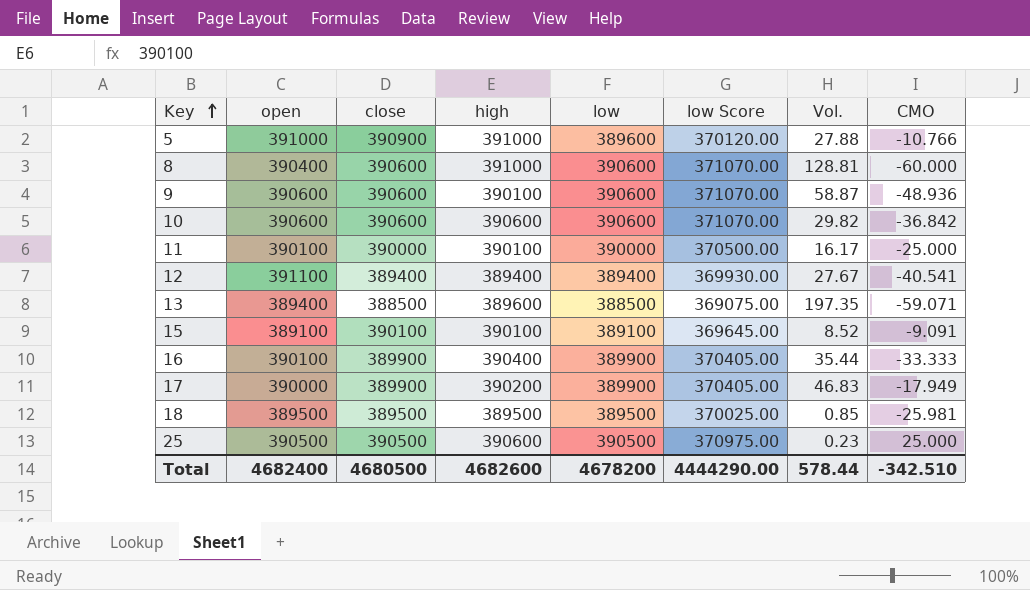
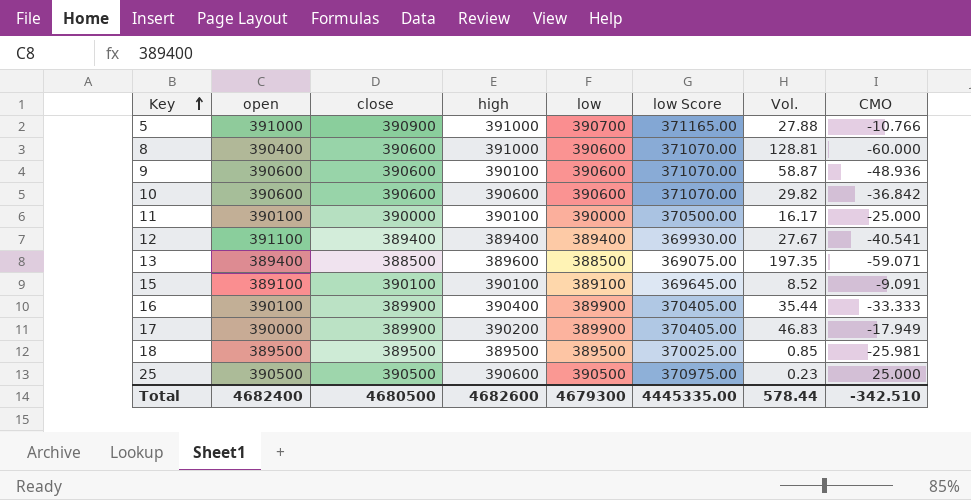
5 | low: 389600 -> 390700
5 | low Score: 370120.00 -> 371165.00
Total | low: 4678200 -> 4679300
Total | low Score: 4444290.00 -> 4445335.00

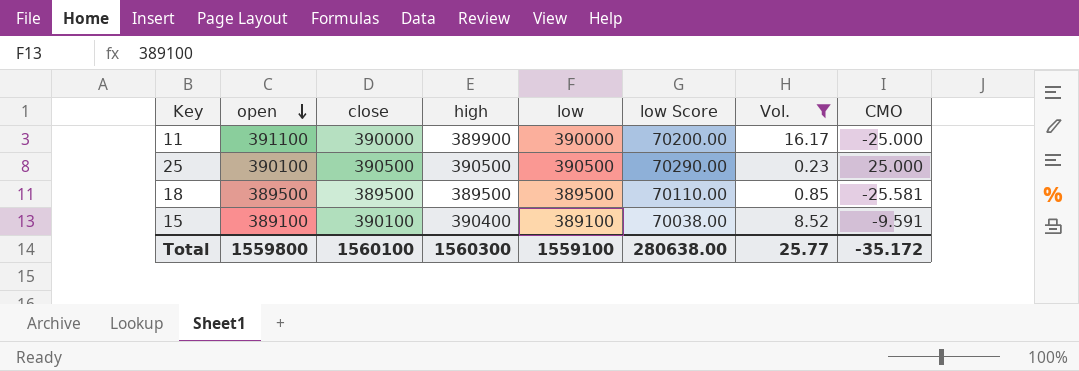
filter: none -> Vol. <= 16.17
row order: Key ascending -> open descending
column low Score | formula: [low] * 0.95 -> [low] * 0.18
11 | open: 390100 -> 391100
11 | high: 390100 -> 389900
25 | open: 390500 -> 390100
25 | high: 390600 -> 390500
18 | CMO: -25.981 -> -25.581
15 | high: 390100 -> 390400
15 | CMO: -9.091 -> -9.591
Total | open: 4682400 -> 1559800
Total | close: 4680500 -> 1560100
Total | high: 4682600 -> 1560300
Total | low: 4679300 -> 1559100
Total | low Score: 4445335.00 -> 280638.00
Total | Vol.: 578.44 -> 25.77
Total | CMO: -342.510 -> -35.172

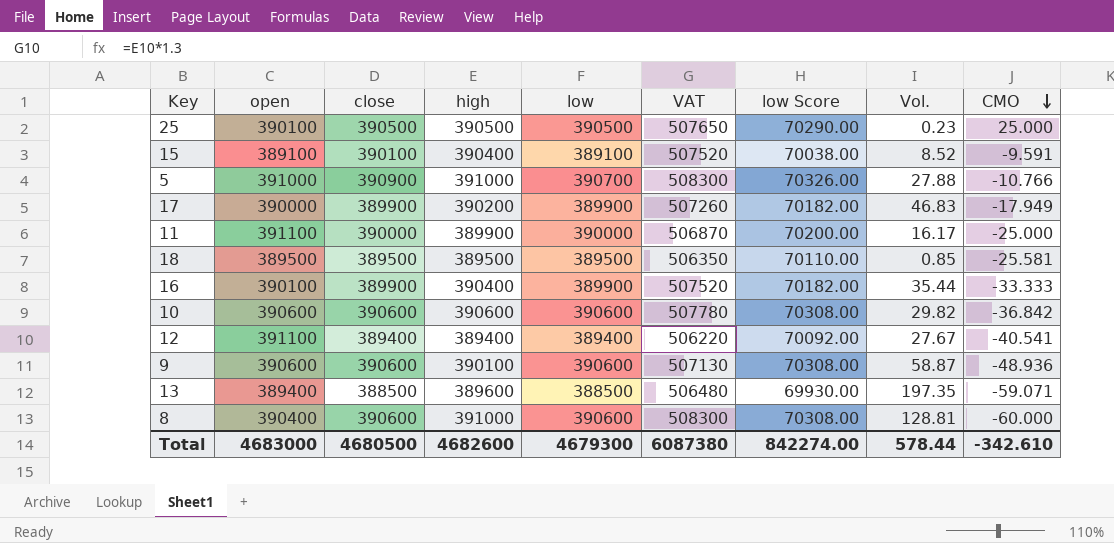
filter: Vol. <= 16.17 -> none
row order: open descending -> CMO descending
column VAT | formula: none -> [high] * 1.3
Total | open: 1559800 -> 4683000
Total | close: 1560100 -> 4680500
Total | high: 1560300 -> 4682600
Total | low: 1559100 -> 4679300
Total | low Score: 280638.00 -> 842274.00
Total | Vol.: 25.77 -> 578.44
Total | CMO: -35.172 -> -342.610

